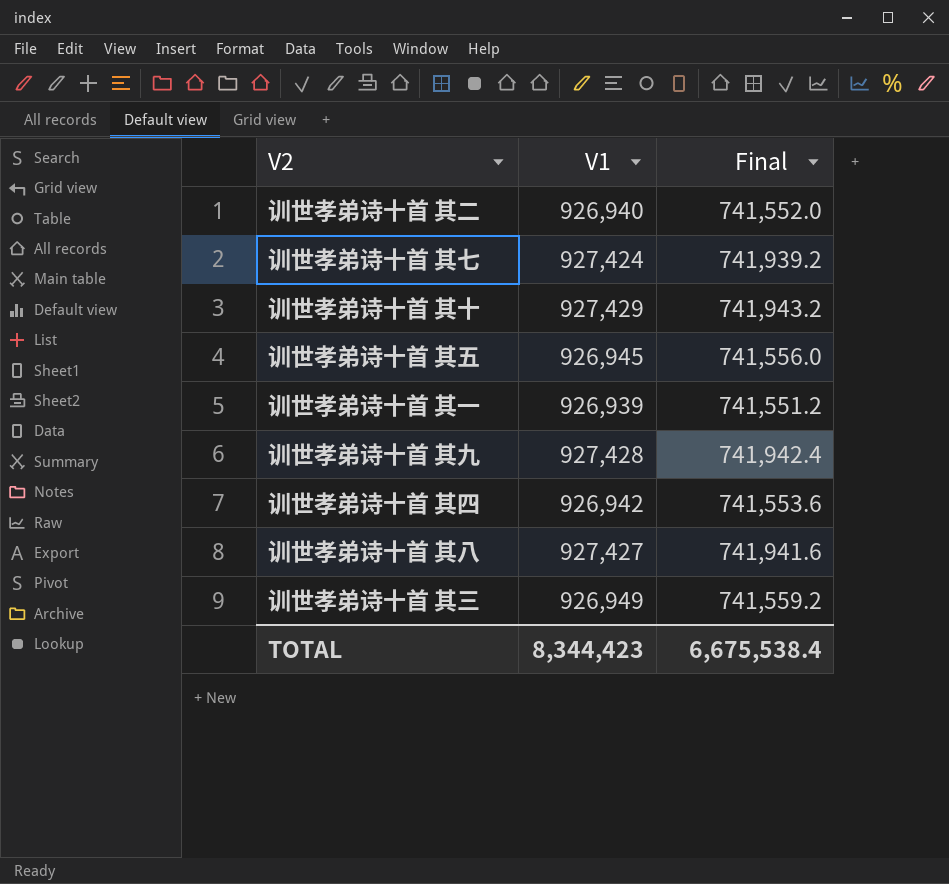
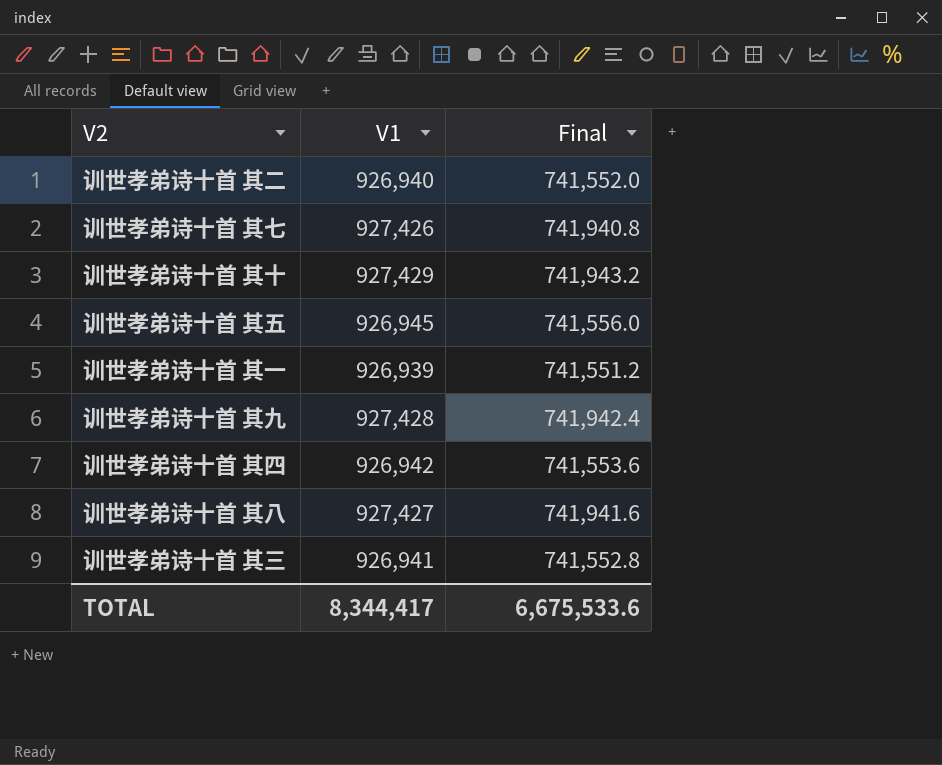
训世孝弟诗十首 其七 | V1: 927,424 -> 927,426
训世孝弟诗十首 其七 | Final: 741,939.2 -> 741,940.8
训世孝弟诗十首 其三 | V1: 926,949 -> 926,941
训世孝弟诗十首 其三 | Final: 741,559.2 -> 741,552.8
TOTAL | V1: 8,344,423 -> 8,344,417
TOTAL | Final: 6,675,538.4 -> 6,675,533.6

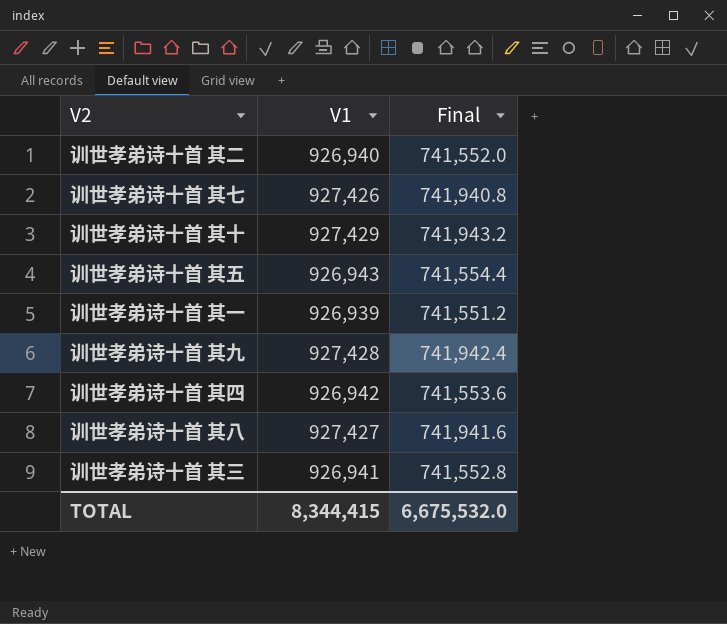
训世孝弟诗十首 其五 | V1: 926,945 -> 926,943
训世孝弟诗十首 其五 | Final: 741,556.0 -> 741,554.4
TOTAL | V1: 8,344,417 -> 8,344,415
TOTAL | Final: 6,675,533.6 -> 6,675,532.0

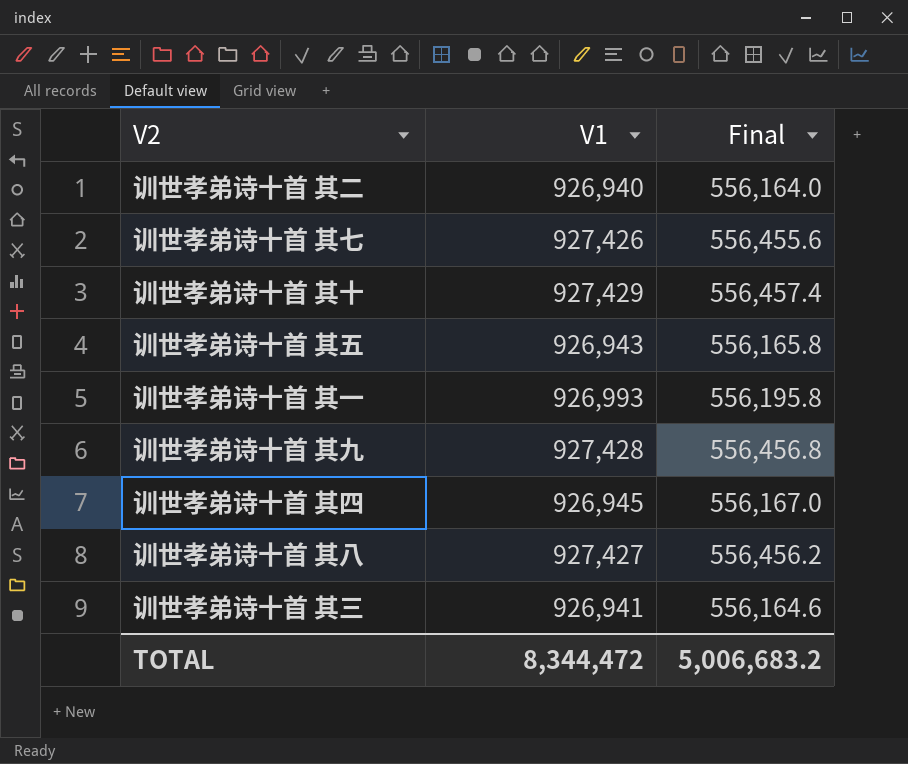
column Final | formula: [V1] * 0.8 -> [V1] * 0.6
训世孝弟诗十首 其一 | V1: 926,939 -> 926,993
训世孝弟诗十首 其四 | V1: 926,942 -> 926,945
TOTAL | V1: 8,344,415 -> 8,344,472
TOTAL | Final: 6,675,532.0 -> 5,006,683.2

